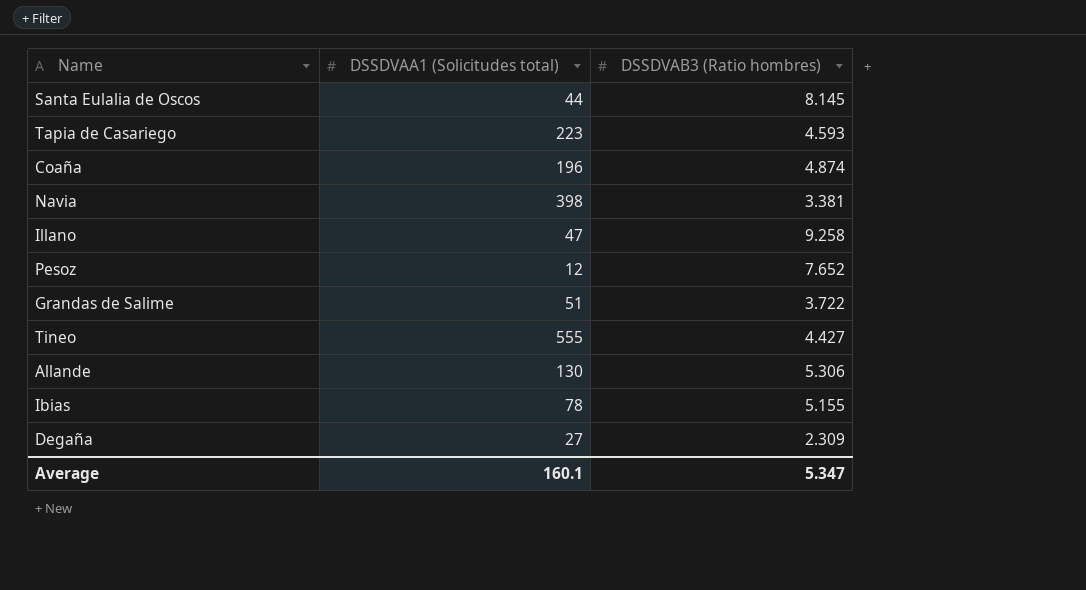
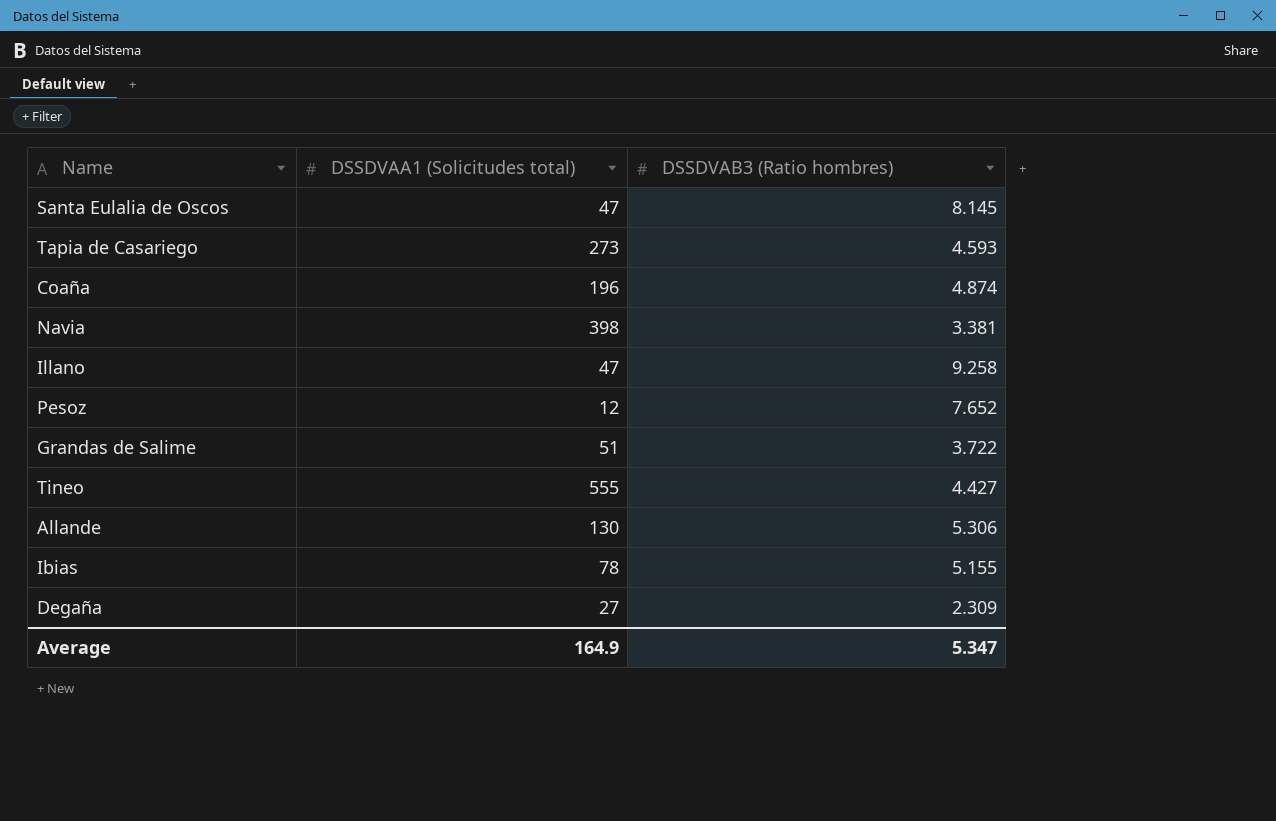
Santa Eulalia de Oscos | DSSDVAA1 (Solicitudes total): 44 -> 47
Tapia de Casariego | DSSDVAA1 (Solicitudes total): 223 -> 273
Average | DSSDVAA1 (Solicitudes total): 160.1 -> 164.9

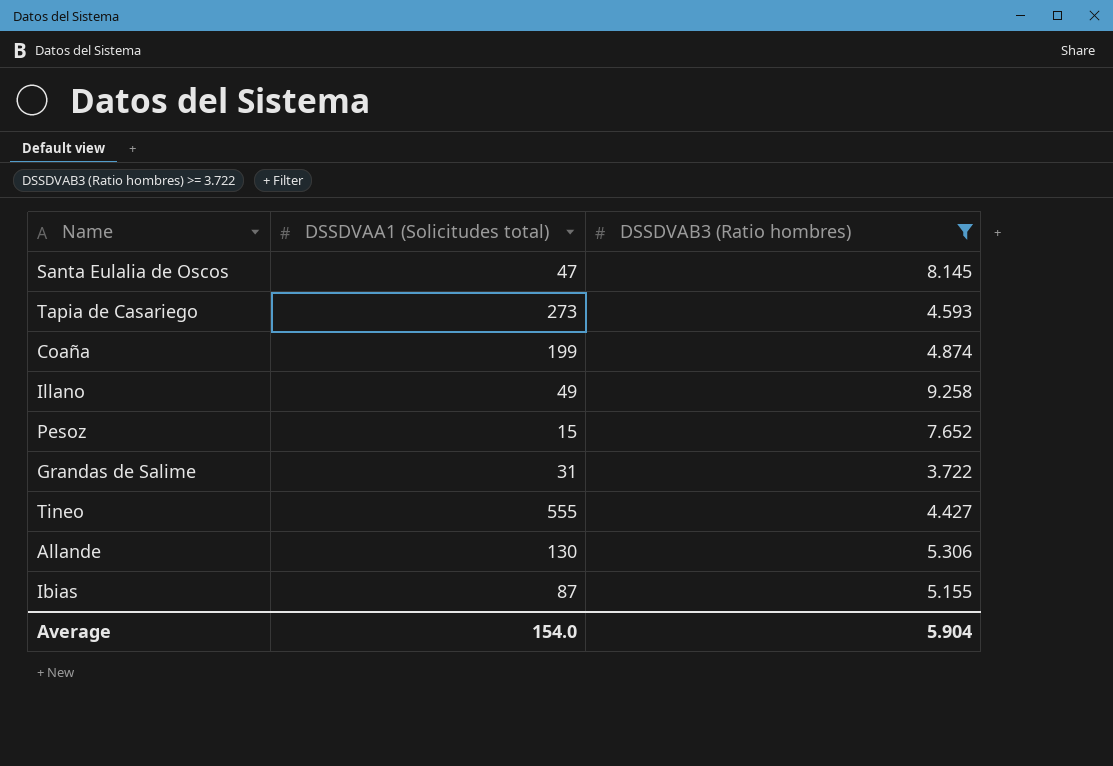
filter: none -> DSSDVAB3 (Ratio hombres) >= 3.722
Coaña | DSSDVAA1 (Solicitudes total): 196 -> 199
Illano | DSSDVAA1 (Solicitudes total): 47 -> 49
Pesoz | DSSDVAA1 (Solicitudes total): 12 -> 15
Grandas de Salime | DSSDVAA1 (Solicitudes total): 51 -> 31
Ibias | DSSDVAA1 (Solicitudes total): 78 -> 87
Average | DSSDVAA1 (Solicitudes total): 164.9 -> 154.0
Average | DSSDVAB3 (Ratio hombres): 5.347 -> 5.904

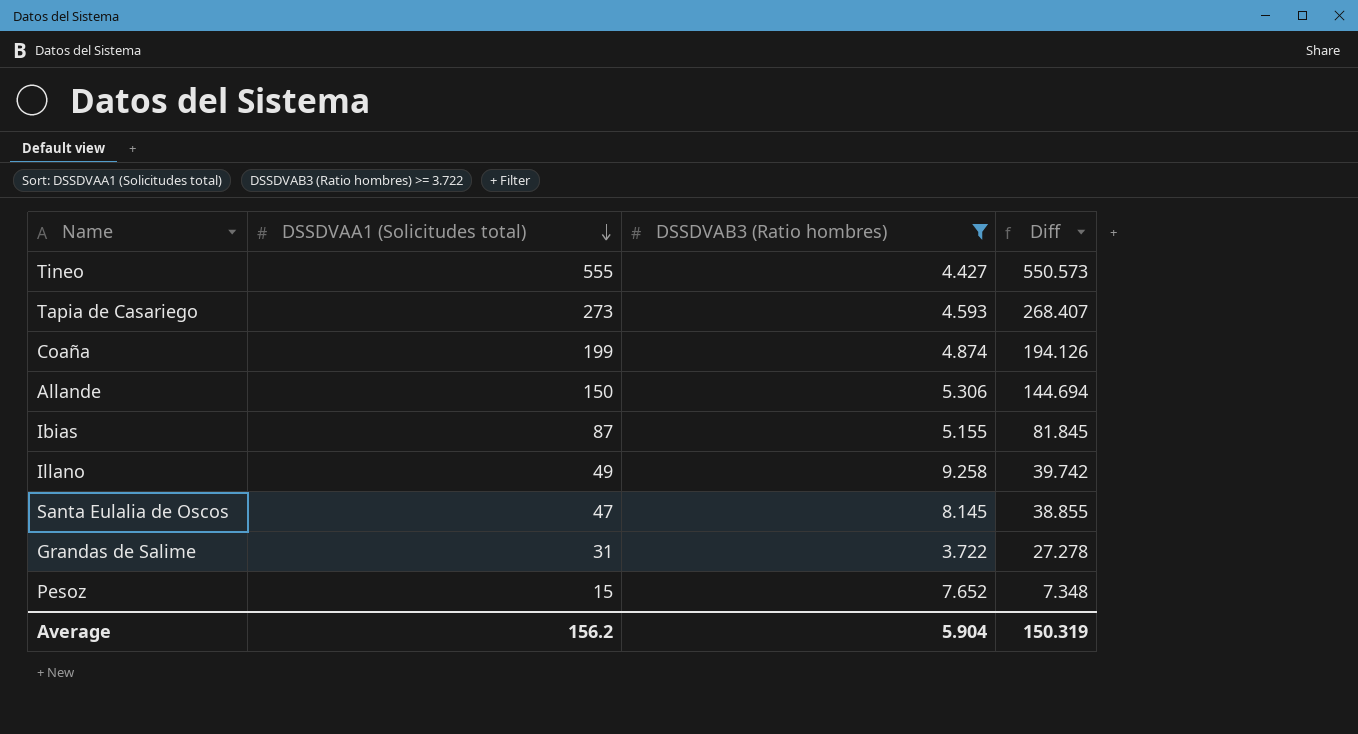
row order: none -> DSSDVAA1 (Solicitudes total) descending
column Diff | formula: none -> [DSSDVAA1 (Solicitudes total)] - [DSSDVAB3 (Ratio hombres)]
Allande | DSSDVAA1 (Solicitudes total): 130 -> 150
Average | DSSDVAA1 (Solicitudes total): 154.0 -> 156.2

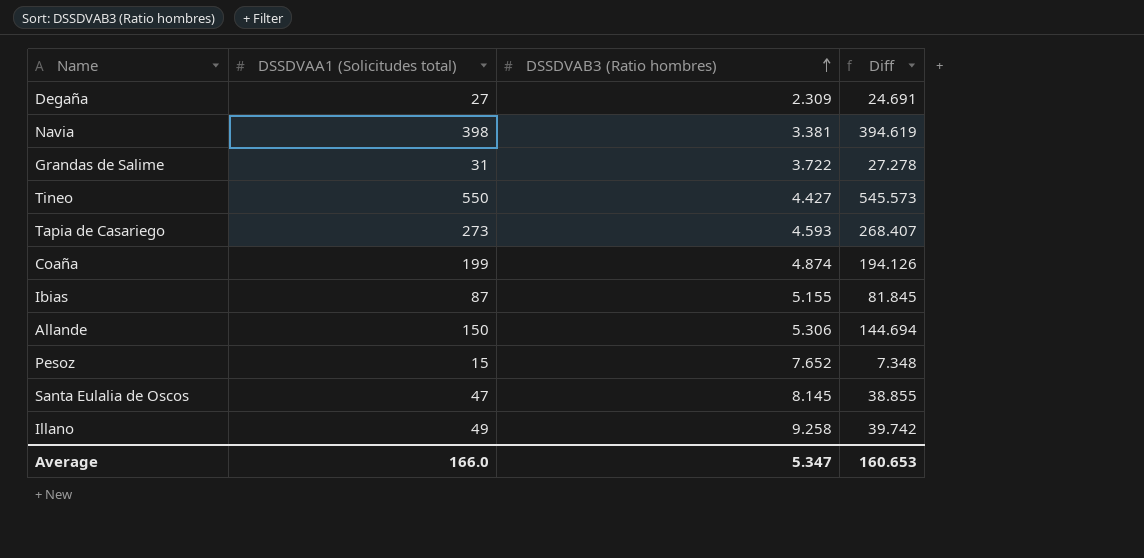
filter: DSSDVAB3 (Ratio hombres) >= 3.722 -> none
row order: DSSDVAA1 (Solicitudes total) descending -> DSSDVAB3 (Ratio hombres) ascending
Tineo | DSSDVAA1 (Solicitudes total): 555 -> 550
Tineo | Diff: 550.573 -> 545.573
Average | DSSDVAA1 (Solicitudes total): 156.2 -> 166.0
Average | DSSDVAB3 (Ratio hombres): 5.904 -> 5.347
Average | Diff: 150.319 -> 160.653

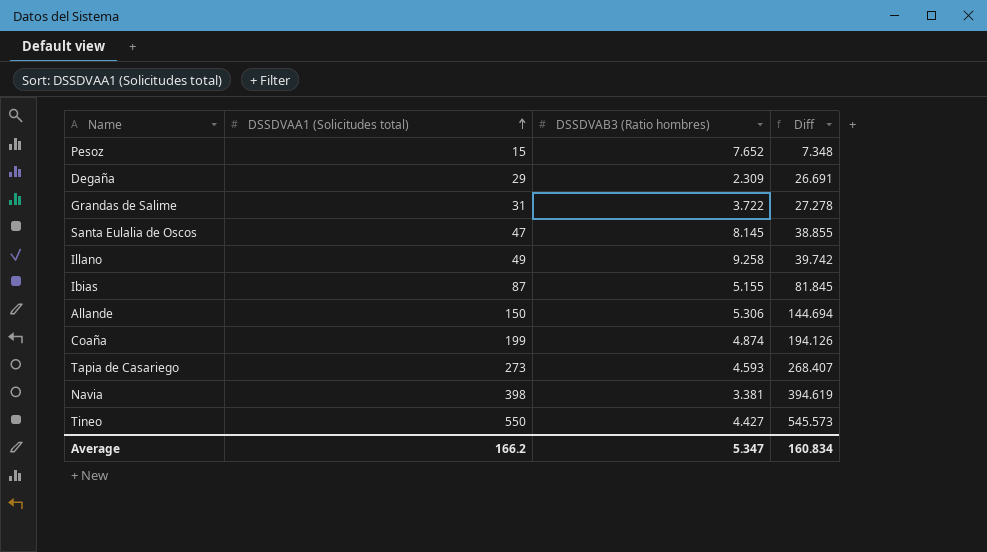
row order: DSSDVAB3 (Ratio hombres) ascending -> DSSDVAA1 (Solicitudes total) ascending
Degaña | DSSDVAA1 (Solicitudes total): 27 -> 29
Degaña | Diff: 24.691 -> 26.691
Average | DSSDVAA1 (Solicitudes total): 166.0 -> 166.2
Average | Diff: 160.653 -> 160.834

